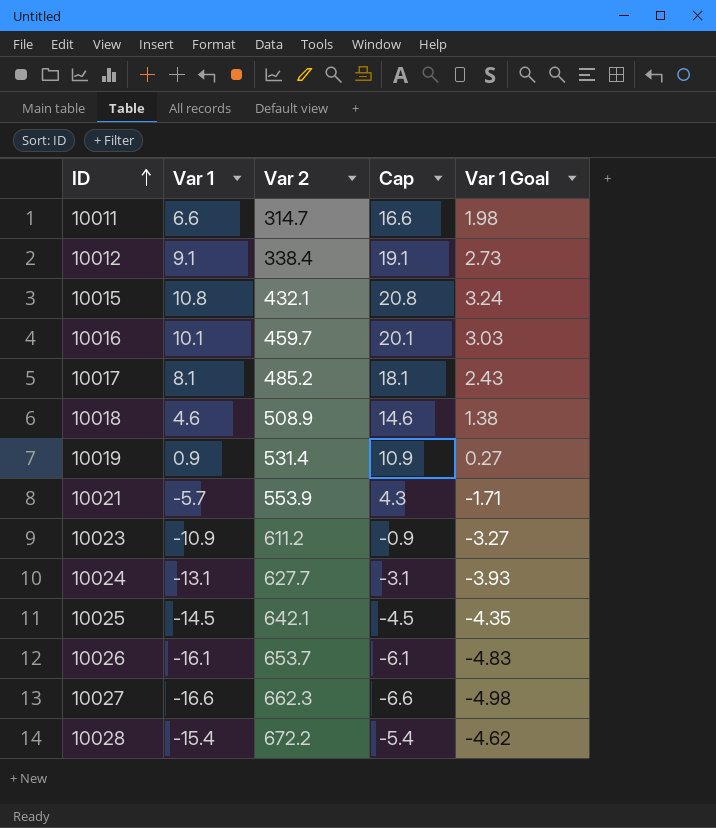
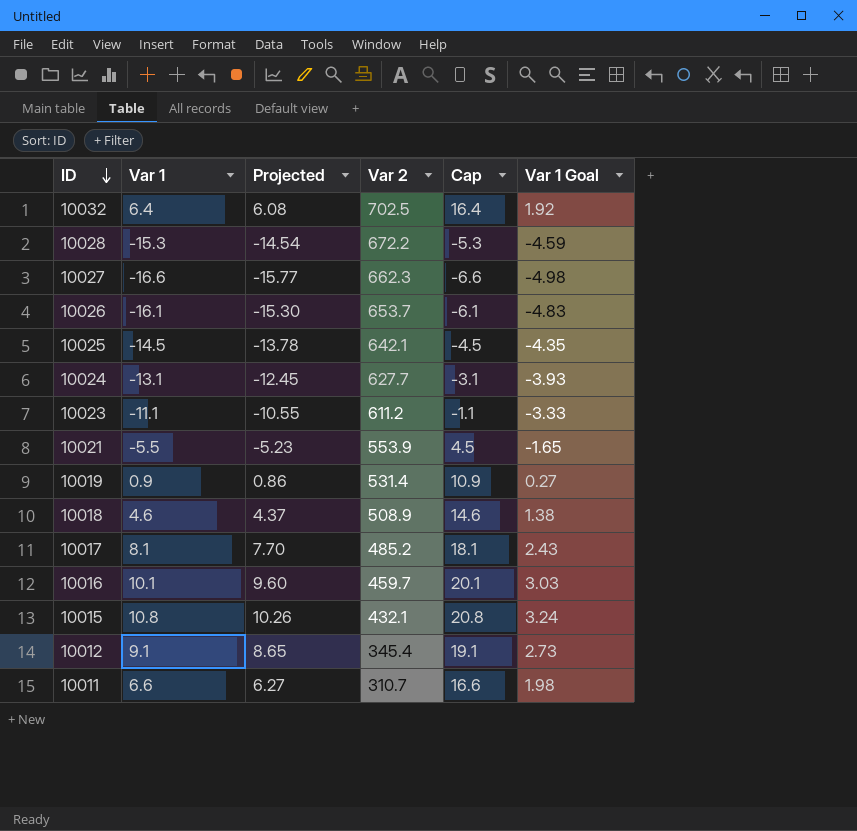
row order: ID ascending -> ID descending
column Projected | formula: none -> [Var 1] * 0.95
row 10032: none -> 6.4 | 6.08 | 702.5 | 16.4 | 1.92
10028 | Var 1: -15.4 -> -15.3
10028 | Cap: -5.4 -> -5.3
10028 | Var 1 Goal: -4.62 -> -4.59
10023 | Var 1: -10.9 -> -11.1
10023 | Cap: -0.9 -> -1.1
10023 | Var 1 Goal: -3.27 -> -3.33
10021 | Var 1: -5.7 -> -5.5
10021 | Cap: 4.3 -> 4.5
10021 | Var 1 Goal: -1.71 -> -1.65
10012 | Var 2: 338.4 -> 345.4
10011 | Var 2: 314.7 -> 310.7

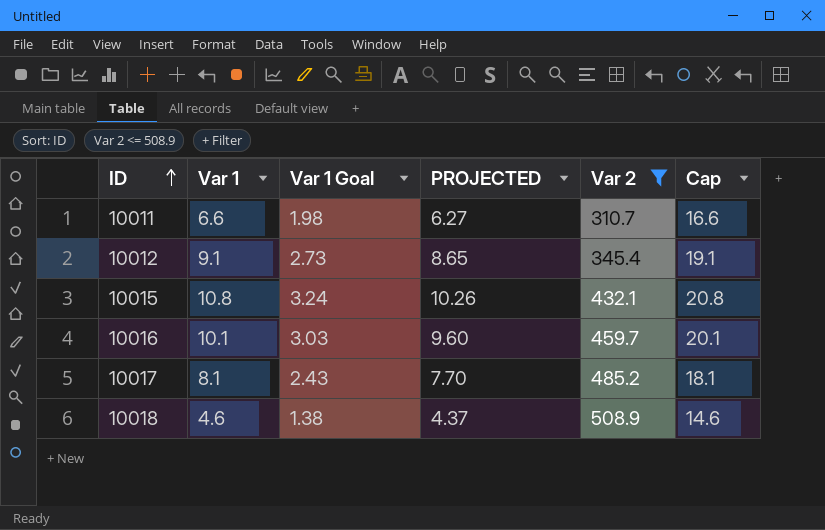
filter: none -> Var 2 <= 508.9
row order: ID descending -> ID ascending
column Var 1 Goal | position: 6 -> 3
column name: Projected -> PROJECTED

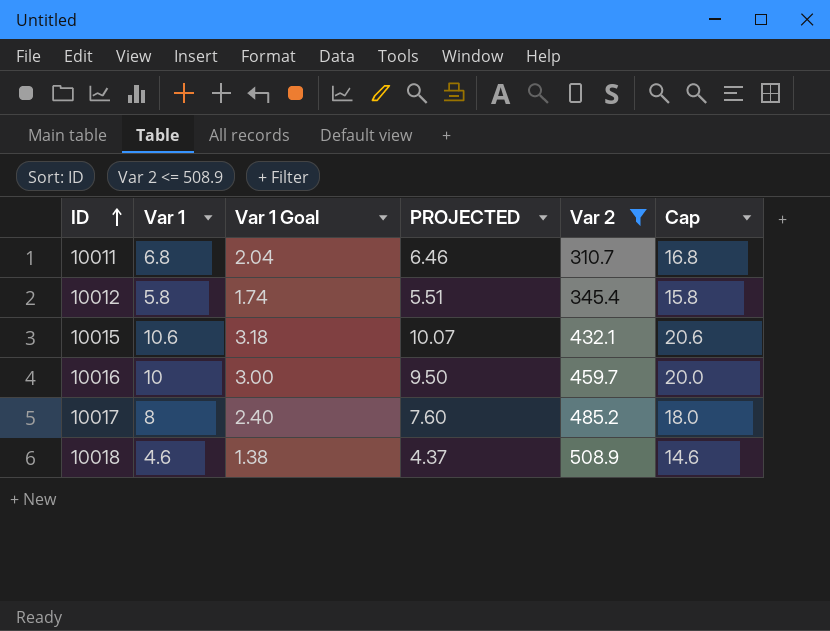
10011 | Var 1: 6.6 -> 6.8
10011 | Var 1 Goal: 1.98 -> 2.04
10011 | PROJECTED: 6.27 -> 6.46
10011 | Cap: 16.6 -> 16.8
10012 | Var 1: 9.1 -> 5.8
10012 | Var 1 Goal: 2.73 -> 1.74
10012 | PROJECTED: 8.65 -> 5.51
10012 | Cap: 19.1 -> 15.8
10015 | Var 1: 10.8 -> 10.6
10015 | Var 1 Goal: 3.24 -> 3.18
10015 | PROJECTED: 10.26 -> 10.07
10015 | Cap: 20.8 -> 20.6
10016 | Var 1: 10.1 -> 10
10016 | Var 1 Goal: 3.03 -> 3.00
10016 | PROJECTED: 9.60 -> 9.50
10016 | Cap: 20.1 -> 20.0
10017 | Var 1: 8.1 -> 8
10017 | Var 1 Goal: 2.43 -> 2.40
10017 | PROJECTED: 7.70 -> 7.60
10017 | Cap: 18.1 -> 18.0

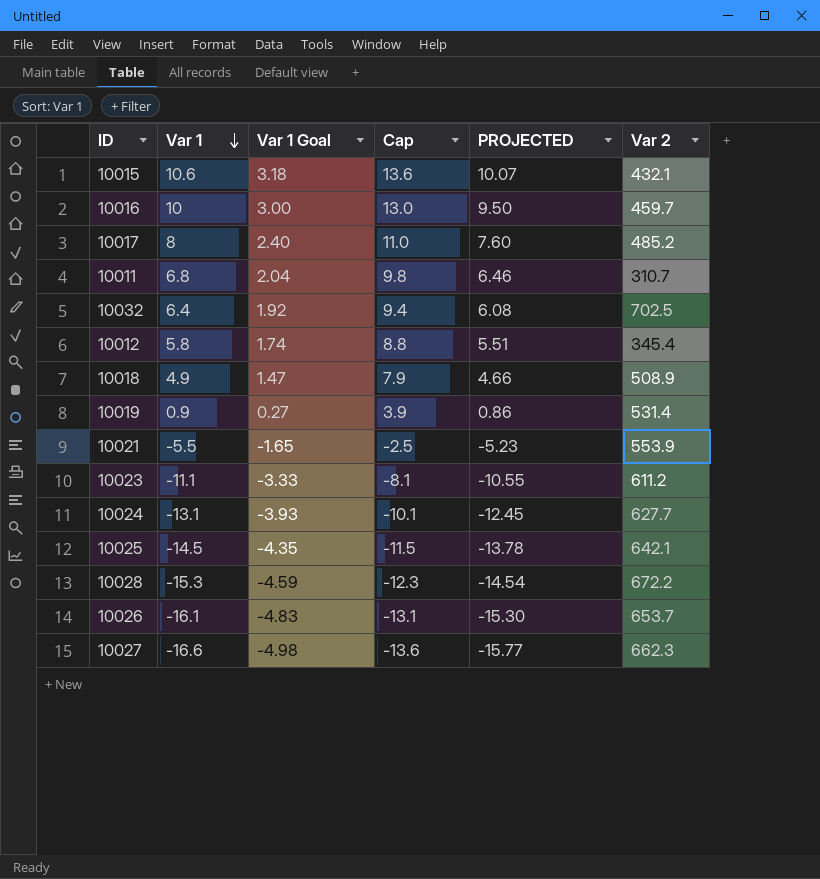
filter: Var 2 <= 508.9 -> none
row order: ID ascending -> Var 1 descending
column Cap | formula: [Var 1] + 10 -> [Var 1] + 3
column Cap | position: 6 -> 4
10018 | Var 1: 4.6 -> 4.9
10018 | Var 1 Goal: 1.38 -> 1.47
10018 | PROJECTED: 4.37 -> 4.66

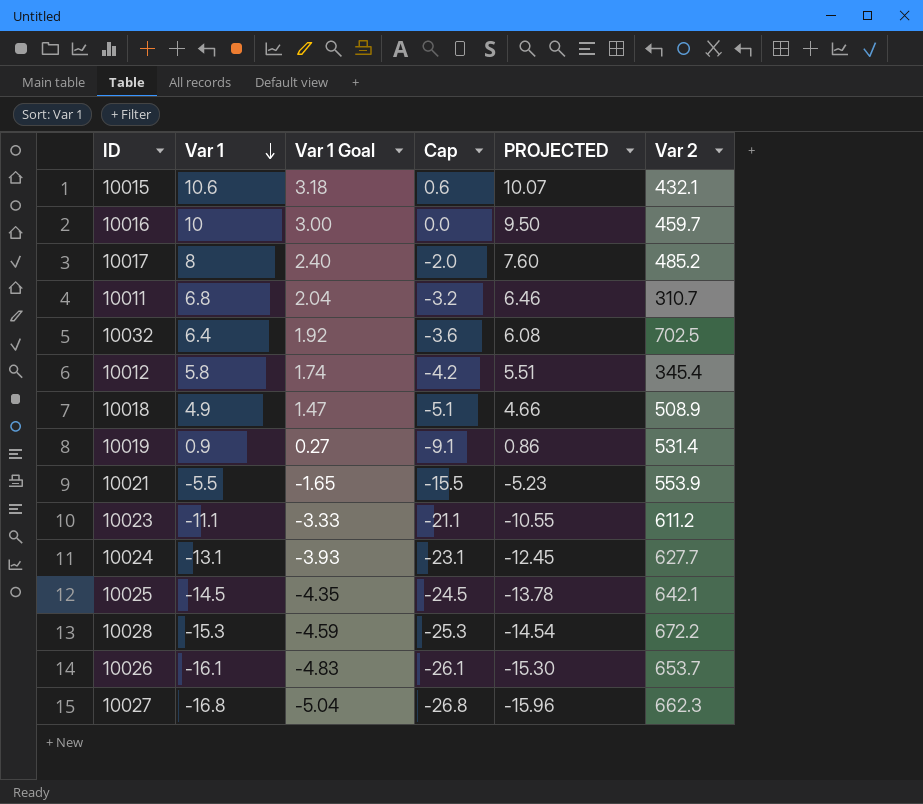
column Cap | formula: [Var 1] + 3 -> [Var 1] - 10
10027 | Var 1: -16.6 -> -16.8
10027 | Var 1 Goal: -4.98 -> -5.04
10027 | PROJECTED: -15.77 -> -15.96

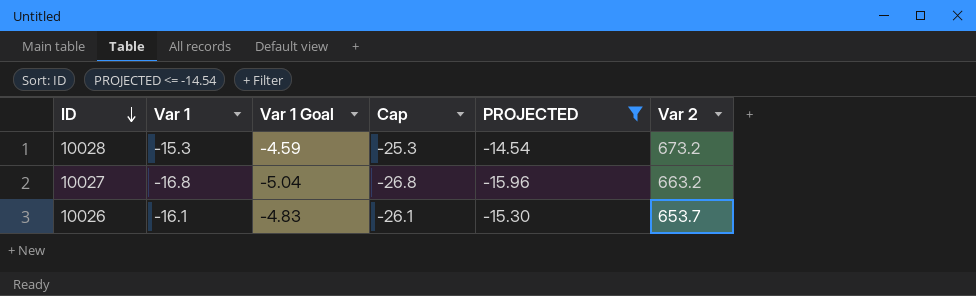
filter: none -> PROJECTED <= -14.54
row order: Var 1 descending -> ID descending
10028 | Var 2: 672.2 -> 673.2
10027 | Var 2: 662.3 -> 663.2

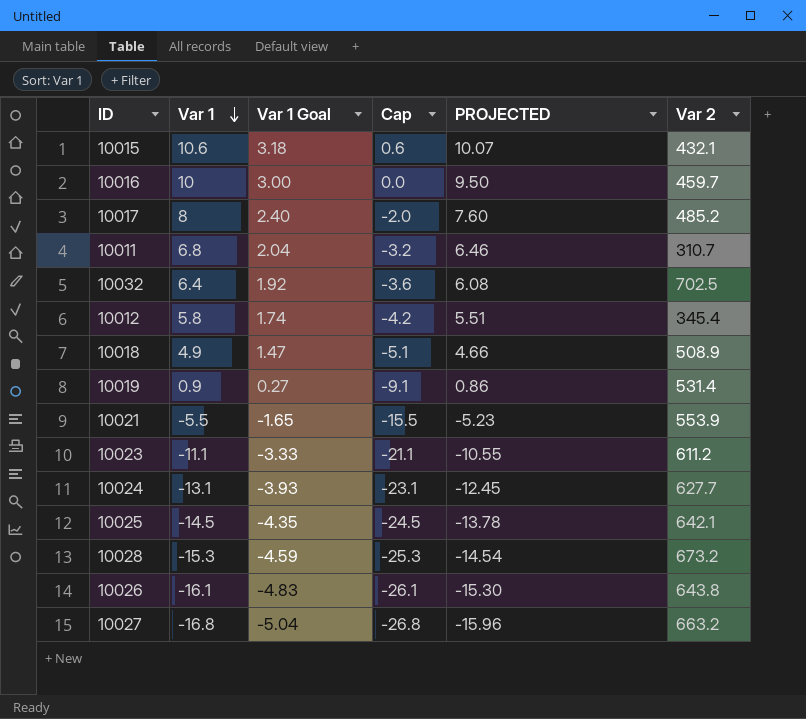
filter: PROJECTED <= -14.54 -> none
row order: ID descending -> Var 1 descending
10026 | Var 2: 653.7 -> 643.8

